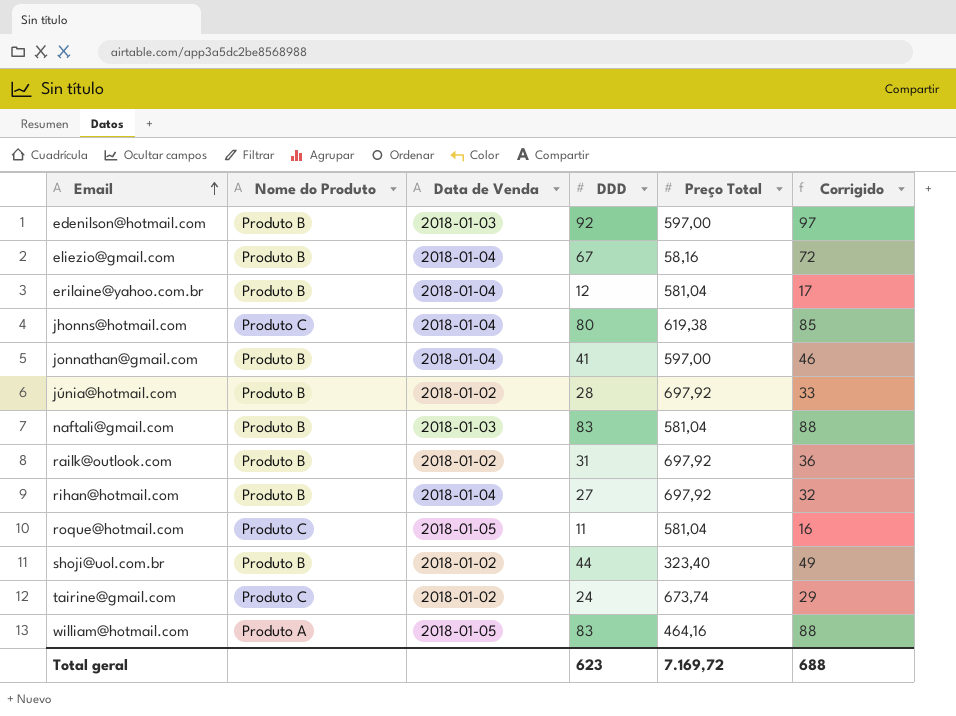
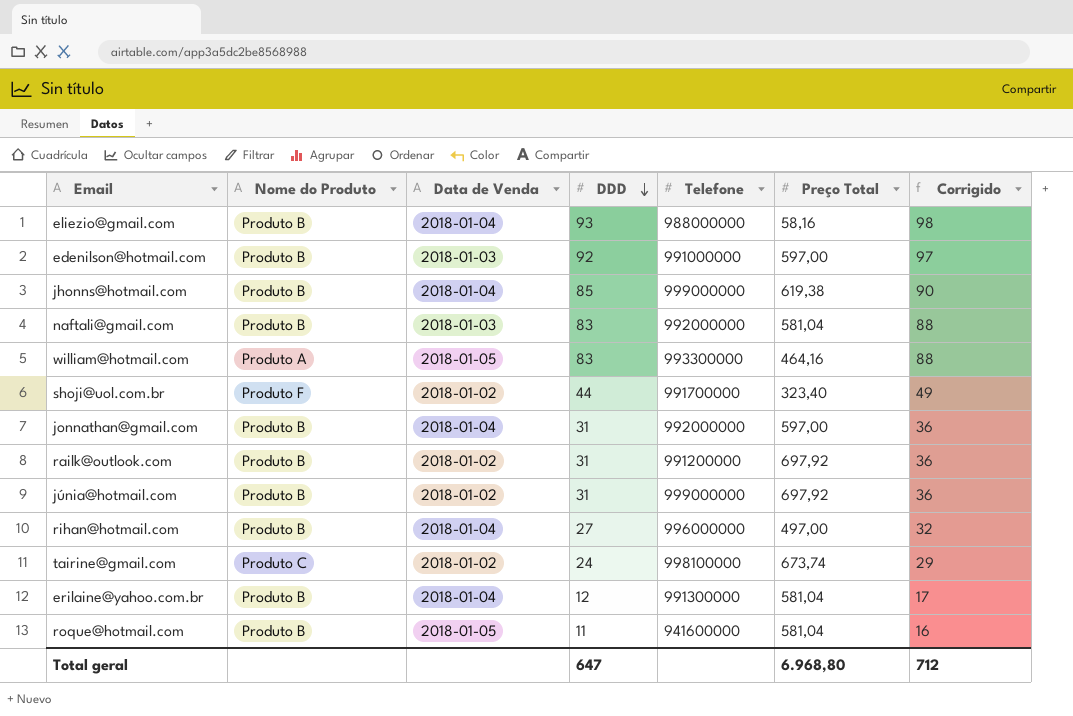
row order: Email ascending -> DDD descending
column Telefone | position: none -> 5
eliezio@gmail.com | DDD: 67 -> 93
eliezio@gmail.com | Corrigido: 72 -> 98
jhonns@hotmail.com | Nome do Produto: Produto C -> Produto B
jhonns@hotmail.com | DDD: 80 -> 85
jhonns@hotmail.com | Corrigido: 85 -> 90
shoji@uol.com.br | Nome do Produto: Produto B -> Produto F
jonnathan@gmail.com | DDD: 41 -> 31
jonnathan@gmail.com | Corrigido: 46 -> 36
júnia@hotmail.com | DDD: 28 -> 31
júnia@hotmail.com | Corrigido: 33 -> 36
rihan@hotmail.com | Preço Total: 697,92 -> 497,00
roque@hotmail.com | Nome do Produto: Produto C -> Produto B
Total geral | DDD: 623 -> 647
Total geral | Preço Total: 7.169,72 -> 6.968,80
Total geral | Corrigido: 688 -> 712

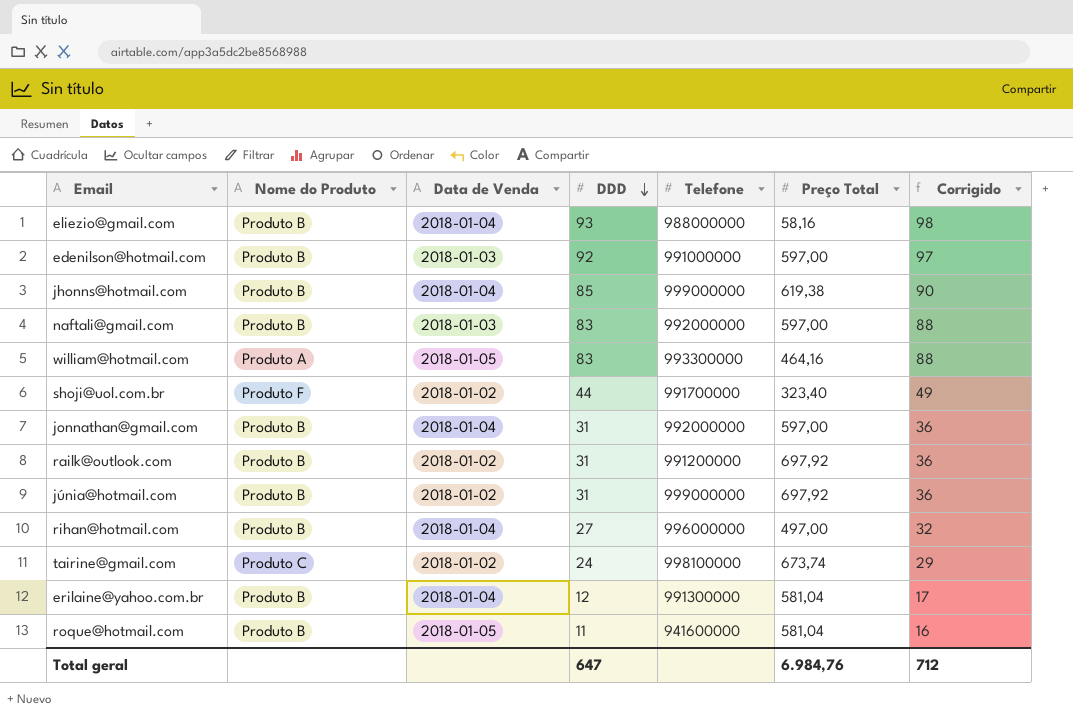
naftali@gmail.com | Preço Total: 581,04 -> 597,00
Total geral | Preço Total: 6.968,80 -> 6.984,76

